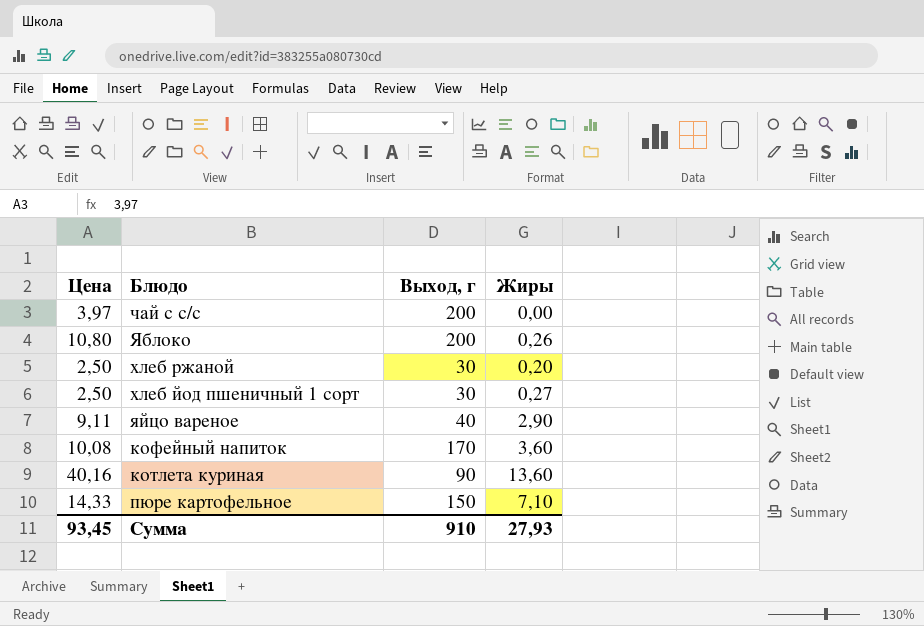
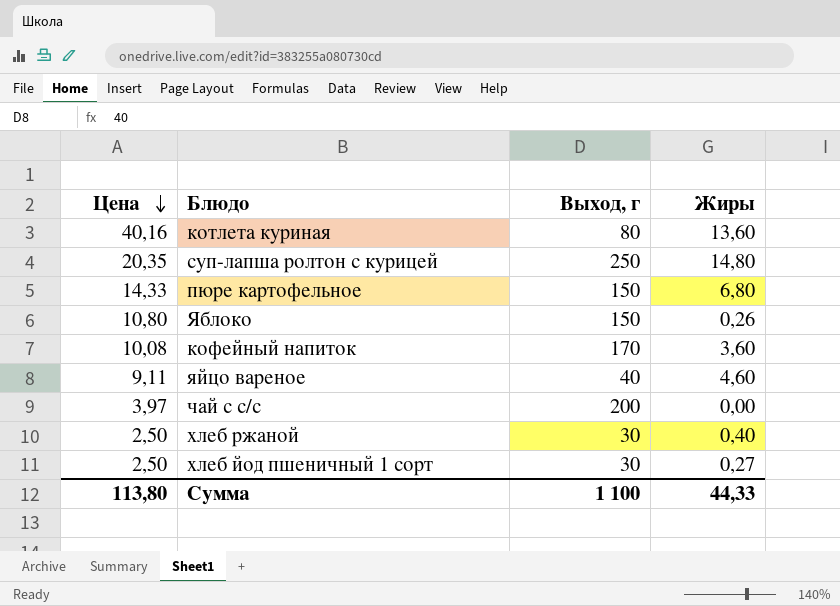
row order: none -> Цена descending
котлета куриная | Выход, г: 90 -> 80
row суп-лапша ролтон с курицей: none -> 20,35 | 250 | 14,80
пюре картофельное | Жиры: 7,10 -> 6,80
Яблоко | Выход, г: 200 -> 150
яйцо вареное | Жиры: 2,90 -> 4,60
хлеб ржаной | Жиры: 0,20 -> 0,40
Сумма | Цена: 93,45 -> 113,80
Сумма | Выход, г: 910 -> 1 100
Сумма | Жиры: 27,93 -> 44,33

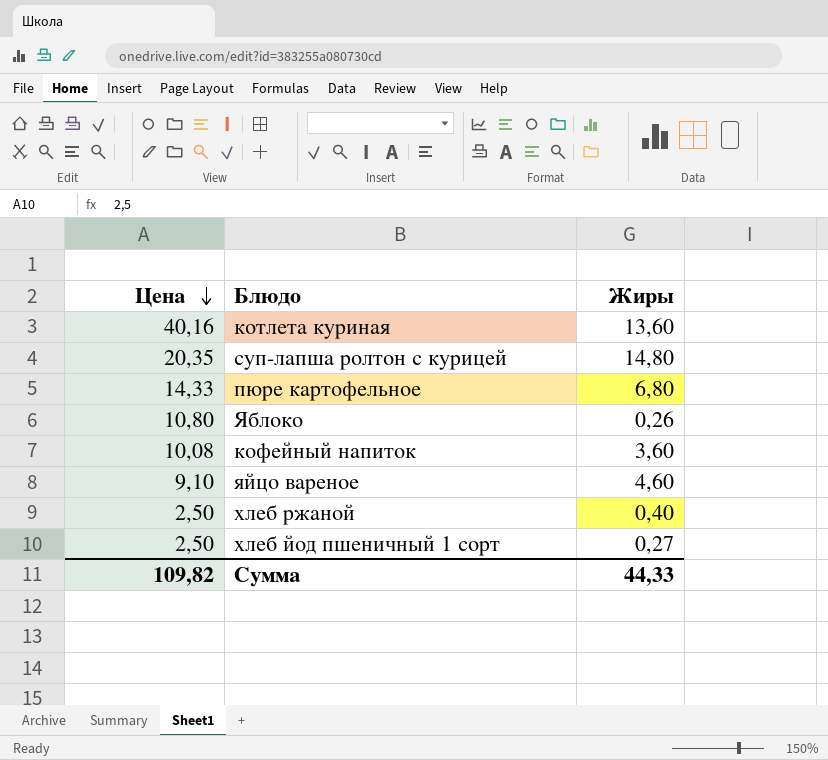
column Выход, г | position: 3 -> none
row чай с с/с: 3,97 | 200 | 0,00 -> none
яйцо вареное | Цена: 9,11 -> 9,10
Сумма | Цена: 113,80 -> 109,82

